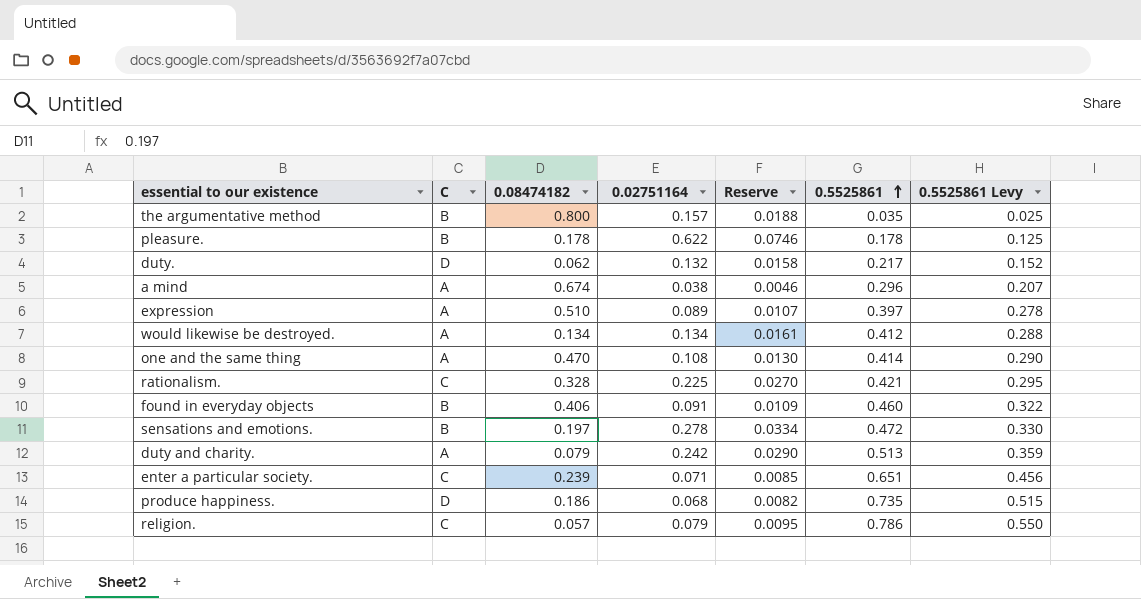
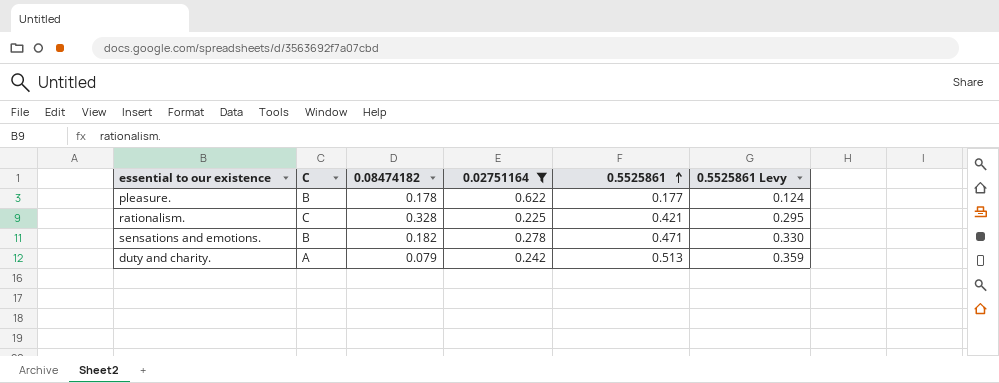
filter: none -> 0.02751164 >= 0.225
column Reserve | formula: [0.02751164] * 0.12 -> none
pleasure. | 0.5525861: 0.178 -> 0.177
pleasure. | 0.5525861 Levy: 0.125 -> 0.124
sensations and emotions. | 0.08474182: 0.197 -> 0.182
sensations and emotions. | 0.5525861: 0.472 -> 0.471

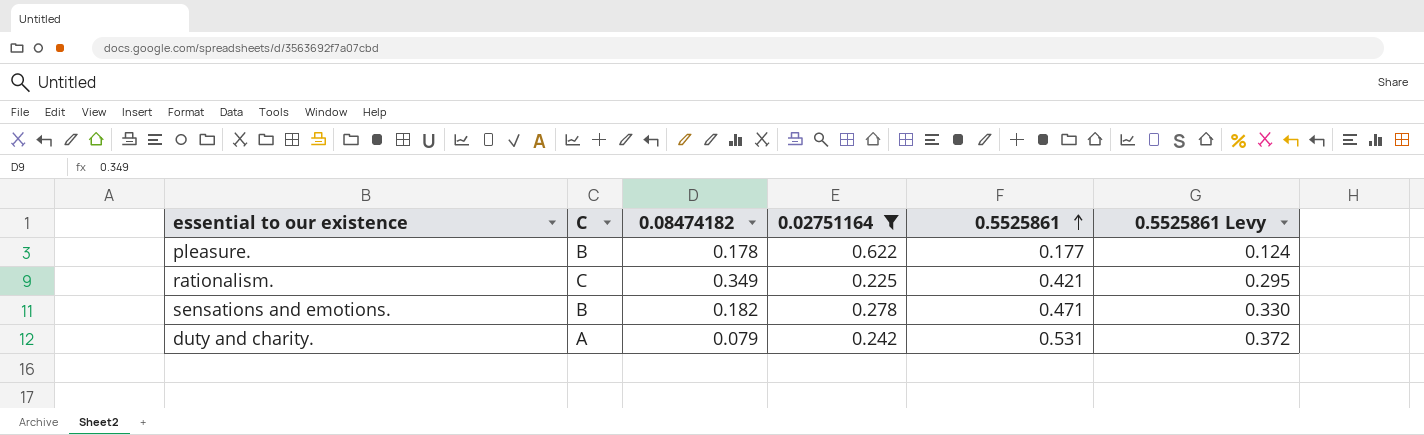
rationalism. | 0.08474182: 0.328 -> 0.349
duty and charity. | 0.5525861: 0.513 -> 0.531
duty and charity. | 0.5525861 Levy: 0.359 -> 0.372

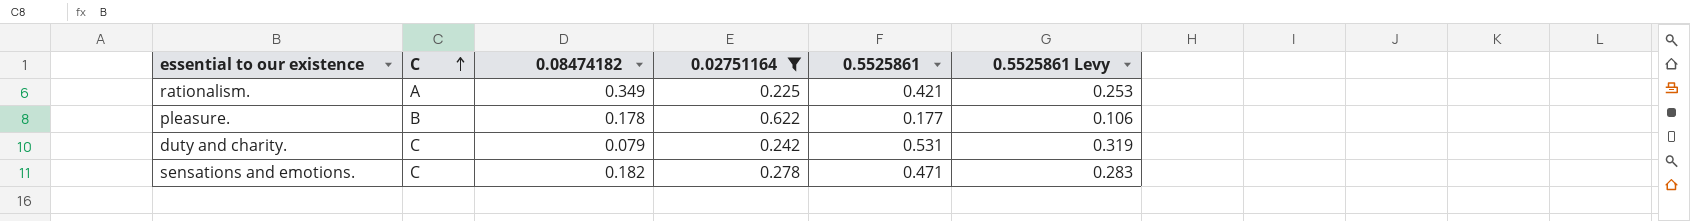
row order: 0.5525861 ascending -> C ascending
column 0.5525861 Levy | formula: [0.5525861] * 0.7 -> [0.5525861] * 0.6
rationalism. | C: C -> A
duty and charity. | C: A -> C
sensations and emotions. | C: B -> C

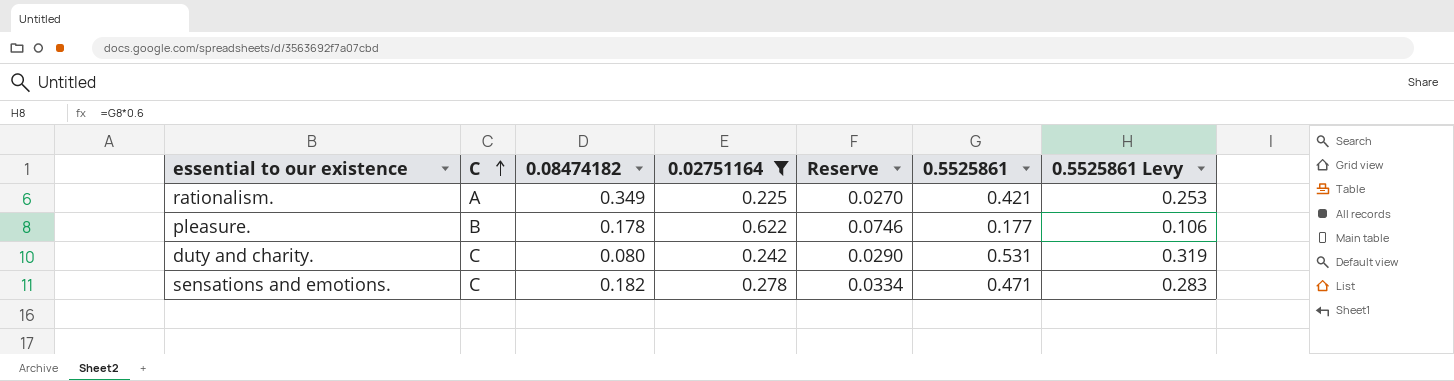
column Reserve | formula: none -> [0.02751164] * 0.12
duty and charity. | 0.08474182: 0.079 -> 0.080

